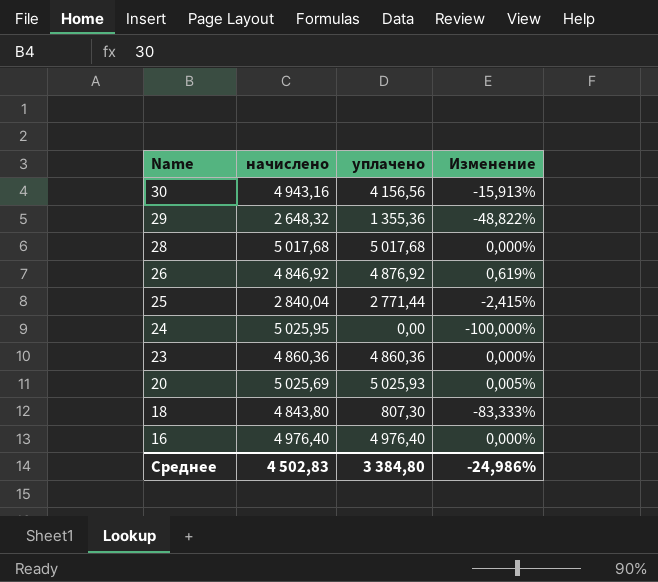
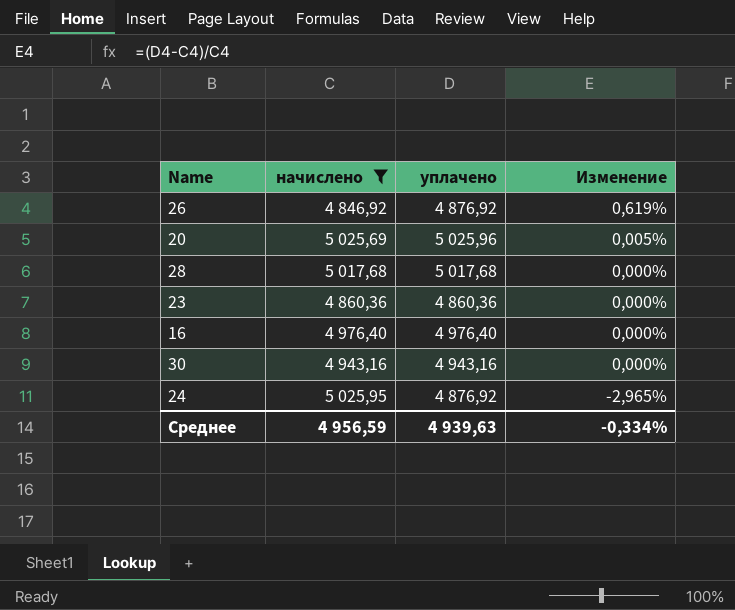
filter: none -> начислено >= 4 846,92
row order: Name descending -> Изменение descending
20 | уплачено: 5 025,93 -> 5 025,96
30 | уплачено: 4 156,56 -> 4 943,16
30 | Изменение: -15,913% -> 0,000%
24 | уплачено: 0,00 -> 4 876,92
24 | Изменение: -100,000% -> -2,965%
Среднее | начислено: 4 502,83 -> 4 956,59
Среднее | уплачено: 3 384,80 -> 4 939,63
Среднее | Изменение: -24,986% -> -0,334%

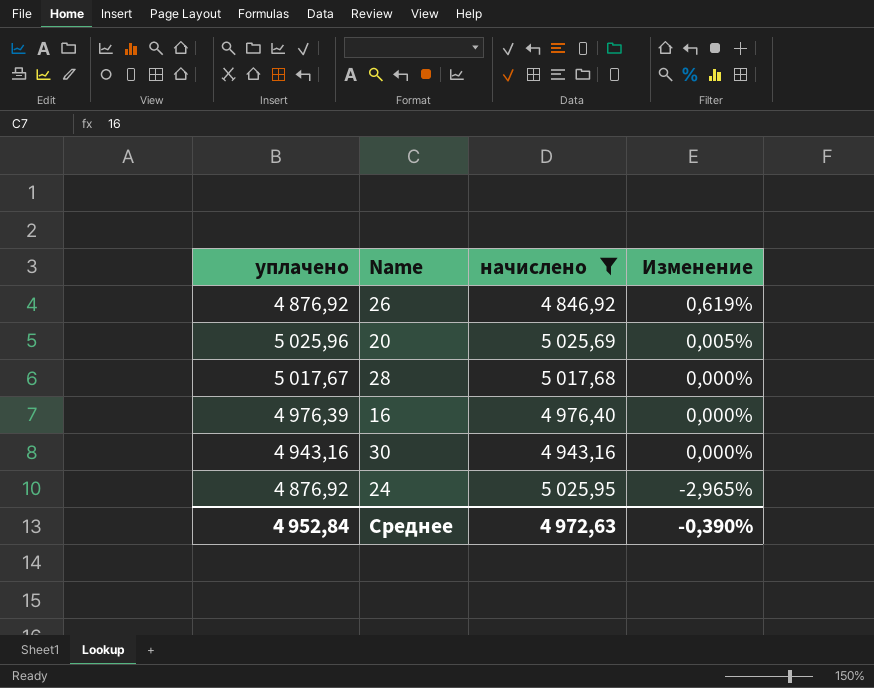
column уплачено | position: 3 -> 1
row 23: 4 860,36 | 4 860,36 | 0,000% -> none
28 | уплачено: 5 017,68 -> 5 017,67
16 | уплачено: 4 976,40 -> 4 976,39
Среднее | уплачено: 4 939,63 -> 4 952,84
Среднее | начислено: 4 956,59 -> 4 972,63
Среднее | Изменение: -0,334% -> -0,390%

